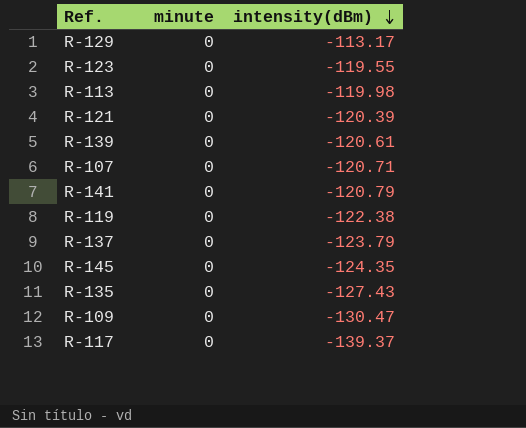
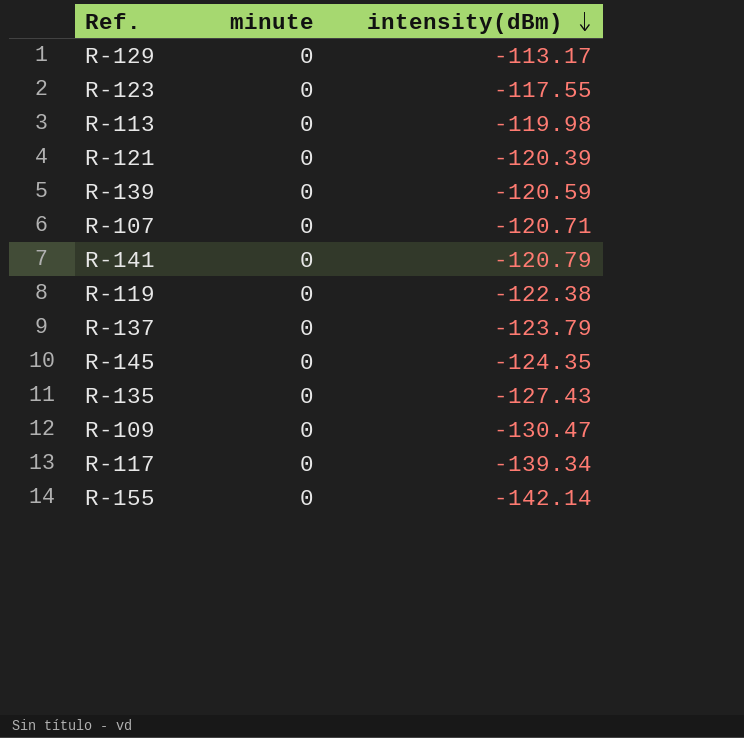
R-123 | intensity(dBm): -119.55 -> -117.55
R-139 | intensity(dBm): -120.61 -> -120.59
R-117 | intensity(dBm): -139.37 -> -139.34
row R-155: none -> 0 | -142.14

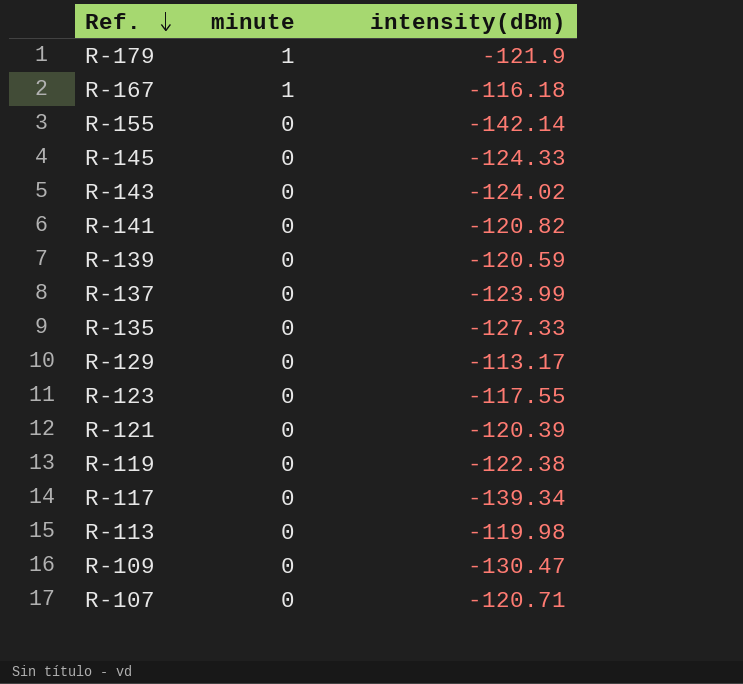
row order: intensity(dBm) descending -> Ref. descending
row R-179: none -> 1 | -121.9
row R-167: none -> 1 | -116.18
R-145 | intensity(dBm): -124.35 -> -124.33
row R-143: none -> 0 | -124.02
R-141 | intensity(dBm): -120.79 -> -120.82
R-137 | intensity(dBm): -123.79 -> -123.99
R-135 | intensity(dBm): -127.43 -> -127.33

